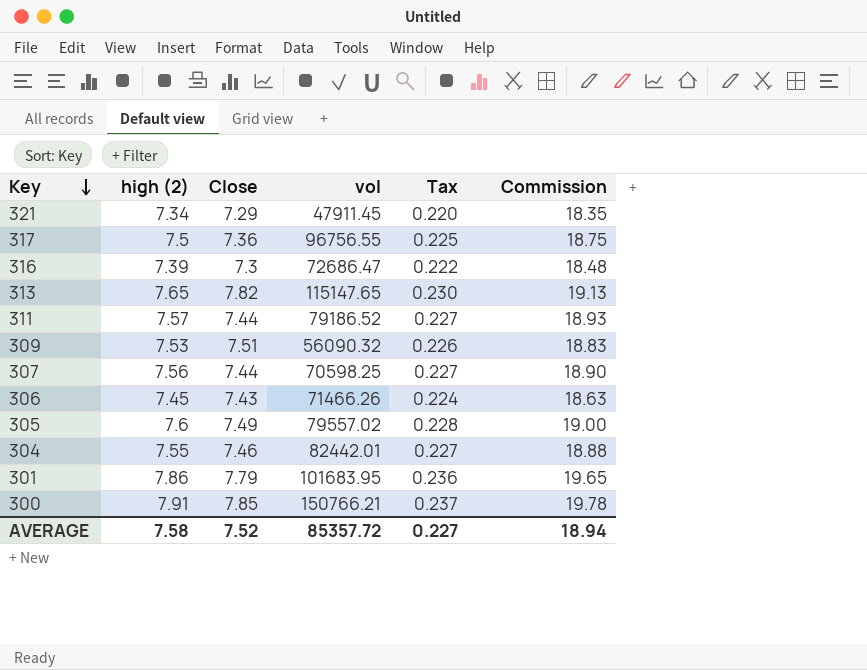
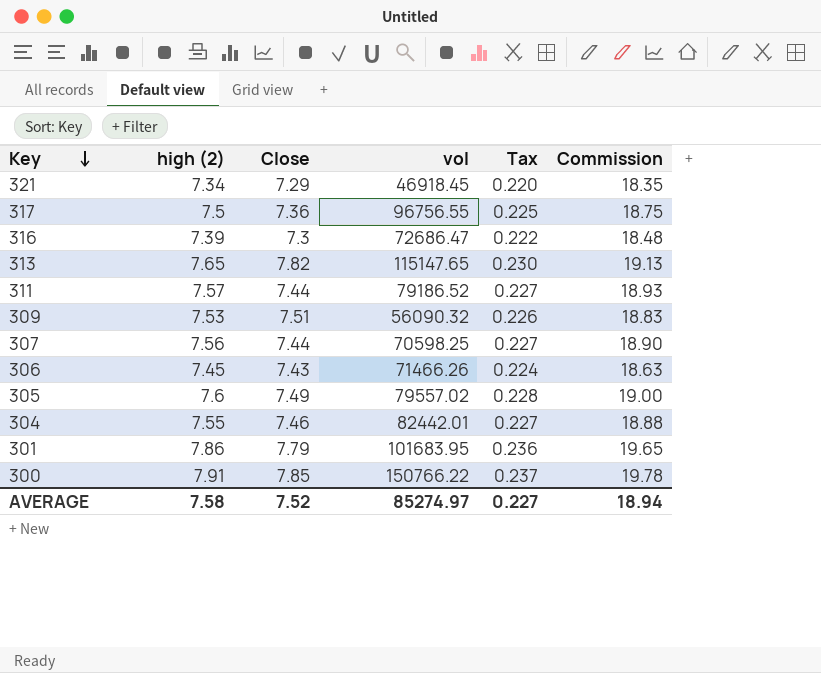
321 | vol: 47911.45 -> 46918.45
300 | vol: 150766.21 -> 150766.22
AVERAGE | vol: 85357.72 -> 85274.97

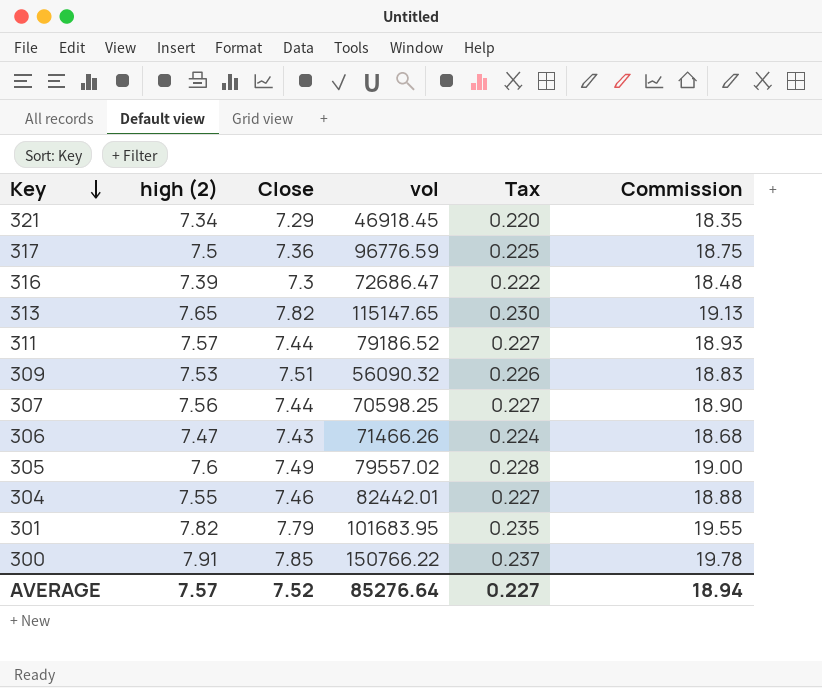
317 | vol: 96756.55 -> 96776.59
306 | high (2): 7.45 -> 7.47
306 | Commission: 18.63 -> 18.68
301 | high (2): 7.86 -> 7.82
301 | Tax: 0.236 -> 0.235
301 | Commission: 19.65 -> 19.55
AVERAGE | high (2): 7.58 -> 7.57
AVERAGE | vol: 85274.97 -> 85276.64

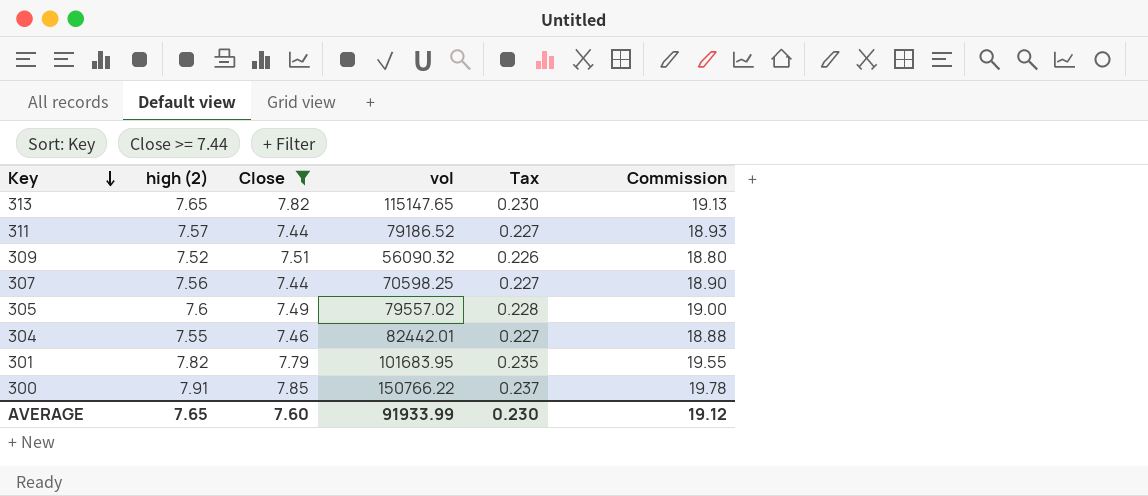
filter: none -> Close >= 7.44
309 | high (2): 7.53 -> 7.52
309 | Commission: 18.83 -> 18.80
AVERAGE | high (2): 7.57 -> 7.65
AVERAGE | Close: 7.52 -> 7.60
AVERAGE | vol: 85276.64 -> 91933.99
AVERAGE | Tax: 0.227 -> 0.230
AVERAGE | Commission: 18.94 -> 19.12

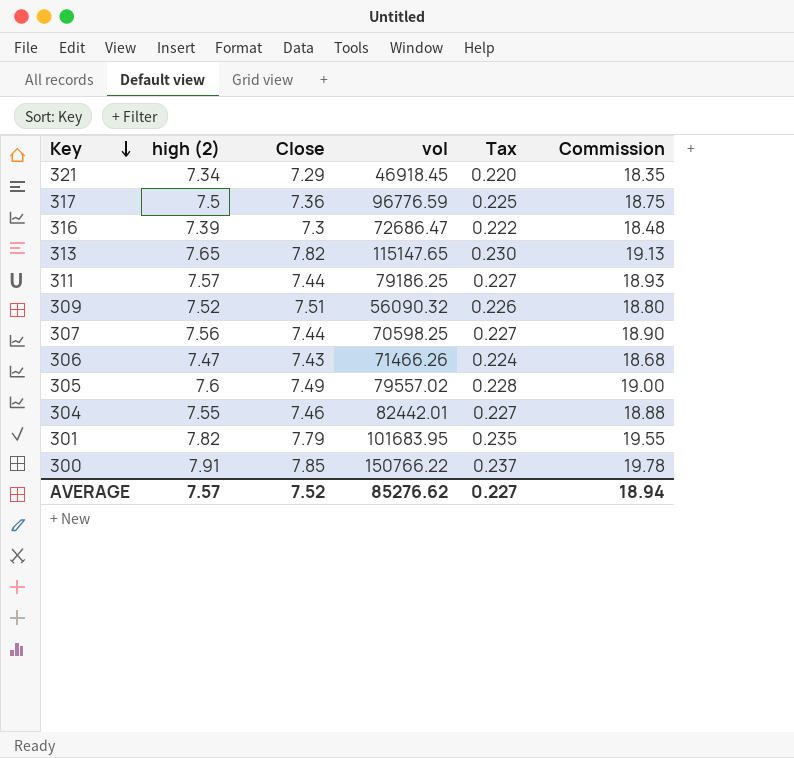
filter: Close >= 7.44 -> none
311 | vol: 79186.52 -> 79186.25
AVERAGE | high (2): 7.65 -> 7.57
AVERAGE | Close: 7.60 -> 7.52
AVERAGE | vol: 91933.99 -> 85276.62
AVERAGE | Tax: 0.230 -> 0.227
AVERAGE | Commission: 19.12 -> 18.94

